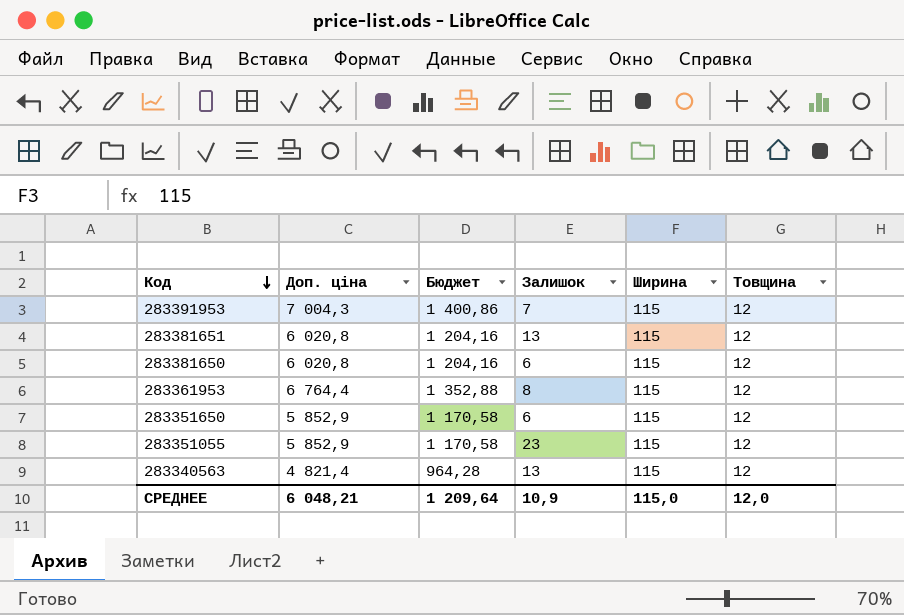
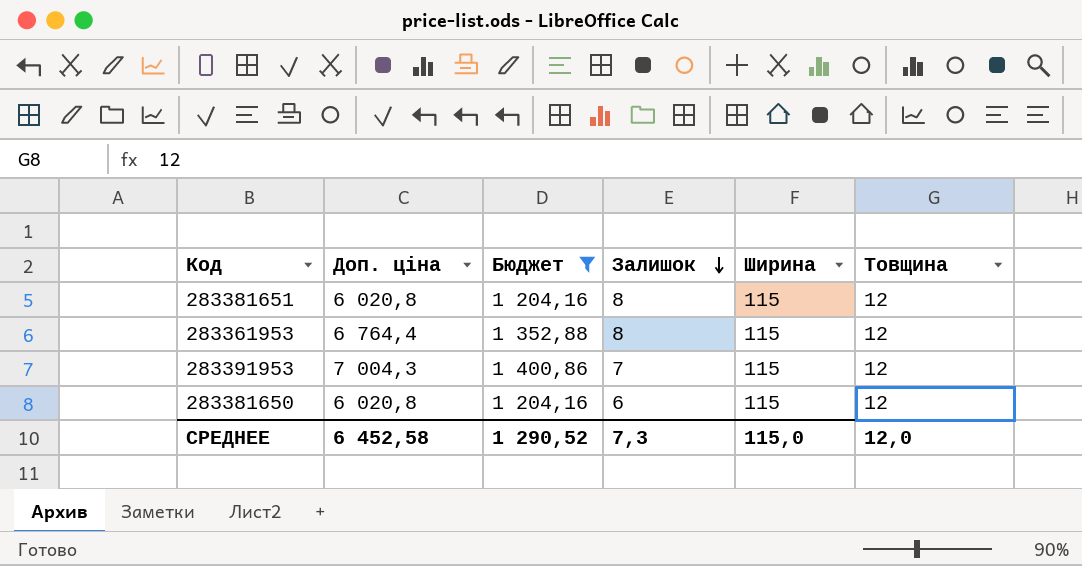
filter: none -> Бюджет >= 1 204,16
row order: Код descending -> Залишок descending
283381651 | Залишок: 13 -> 8
СРЕДНЕЕ | Доп. ціна: 6 048,21 -> 6 452,58
СРЕДНЕЕ | Бюджет: 1 209,64 -> 1 290,52
СРЕДНЕЕ | Залишок: 10,9 -> 7,3

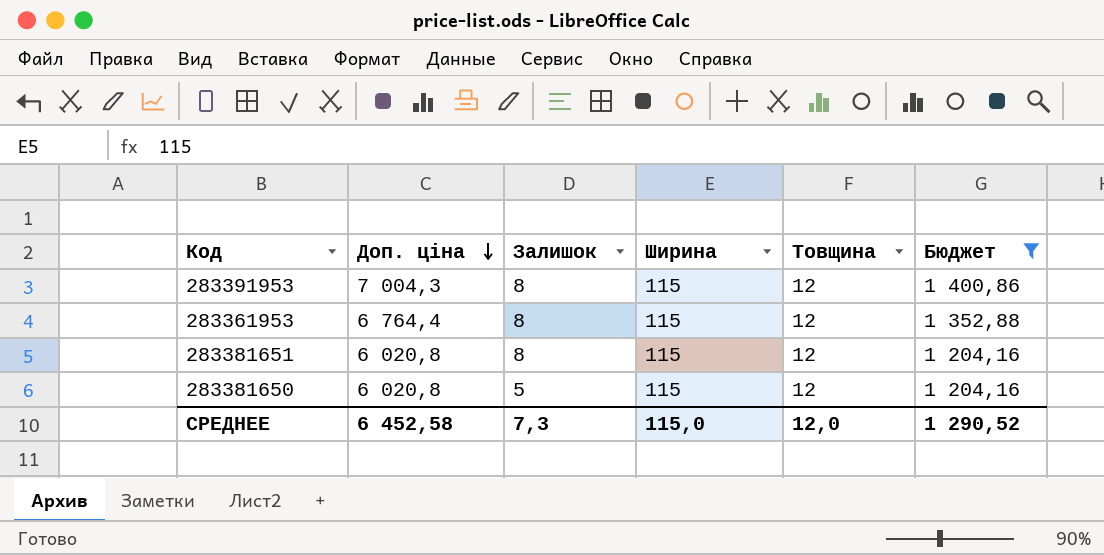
row order: Залишок descending -> Доп. ціна descending
column Бюджет | position: 3 -> 6
283391953 | Залишок: 7 -> 8
283381650 | Залишок: 6 -> 5

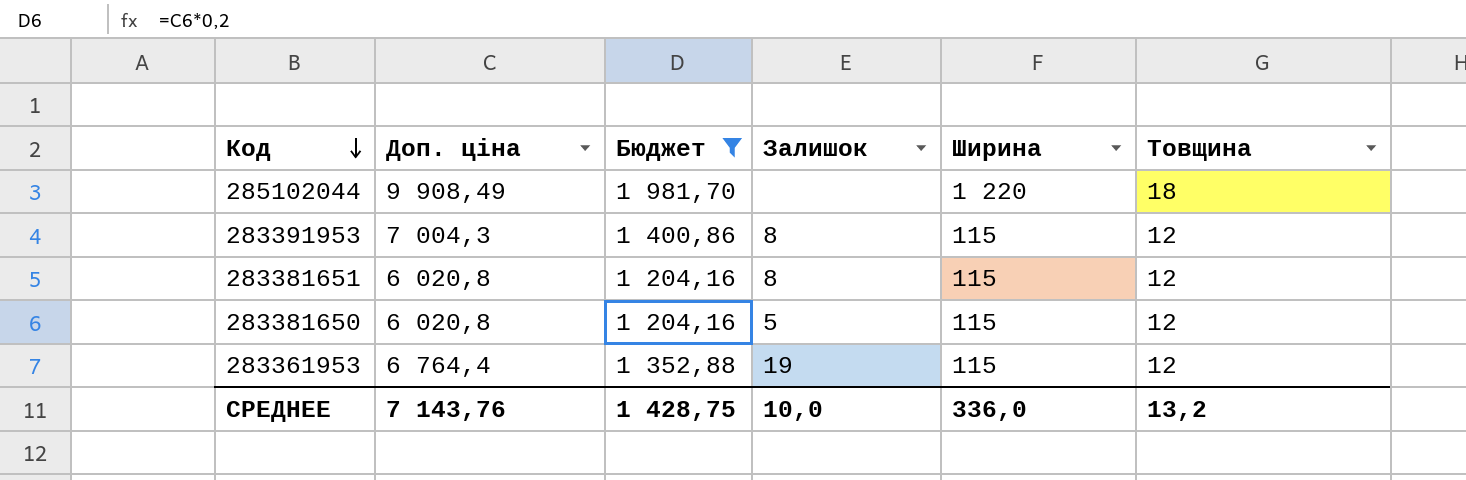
row order: Доп. ціна descending -> Код descending
column Бюджет | position: 6 -> 3
row 285102044: none -> 9 908,49 | 1 981,70 | none | 1 220 | 18
283361953 | Залишок: 8 -> 19
СРЕДНЕЕ | Доп. ціна: 6 452,58 -> 7 143,76
СРЕДНЕЕ | Бюджет: 1 290,52 -> 1 428,75
СРЕДНЕЕ | Залишок: 7,3 -> 10,0
СРЕДНЕЕ | Ширина: 115,0 -> 336,0
СРЕДНЕЕ | Товщина: 12,0 -> 13,2

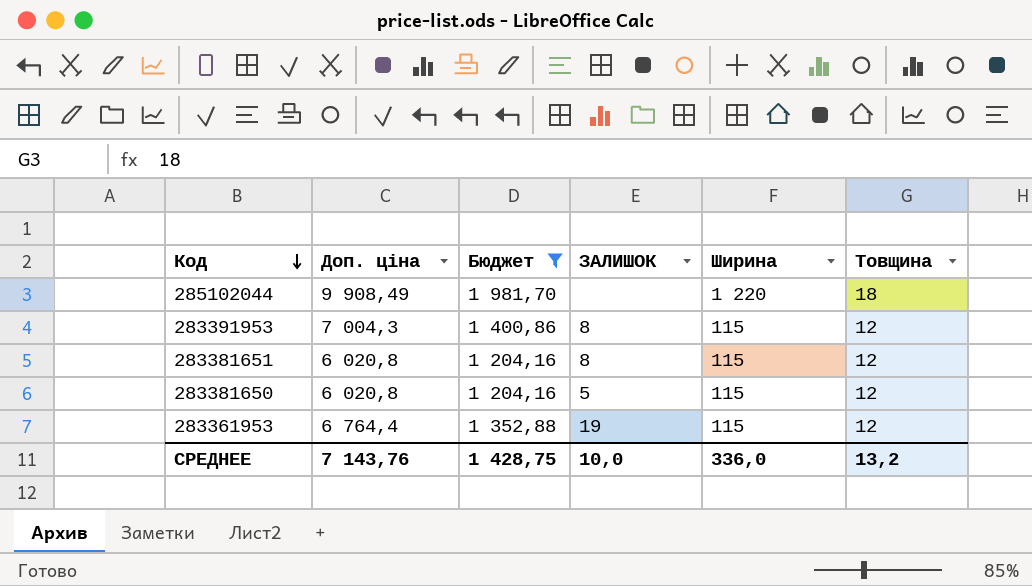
column name: Залишок -> ЗАЛИШОК

